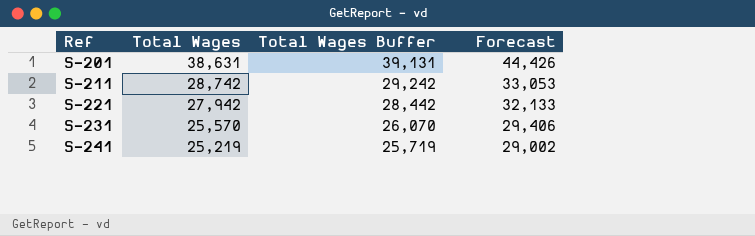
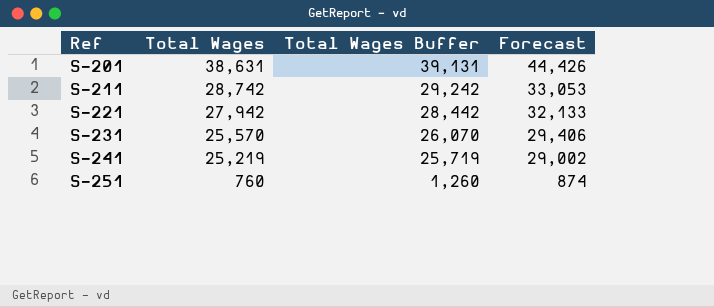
row S-251: none -> 760 | 1,260 | 874

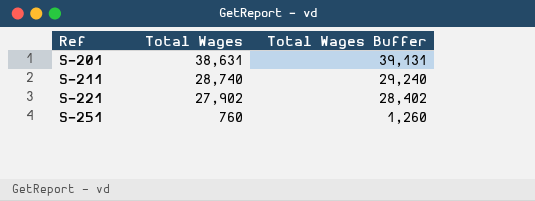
column Forecast | formula: [Total Wages] * 1.15 -> none
row S-231: 25,570 | 26,070 | 29,406 -> none
row S-241: 25,219 | 25,719 | 29,002 -> none
S-211 | Total Wages: 28,742 -> 28,740
S-211 | Total Wages Buffer: 29,242 -> 29,240
S-221 | Total Wages: 27,942 -> 27,902
S-221 | Total Wages Buffer: 28,442 -> 28,402

